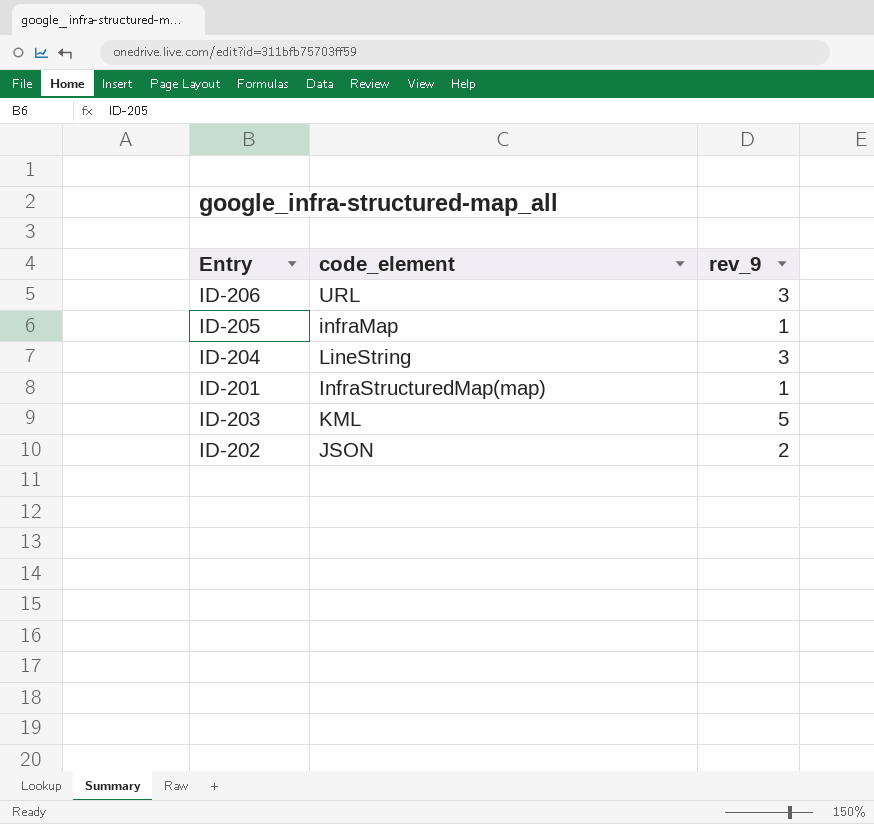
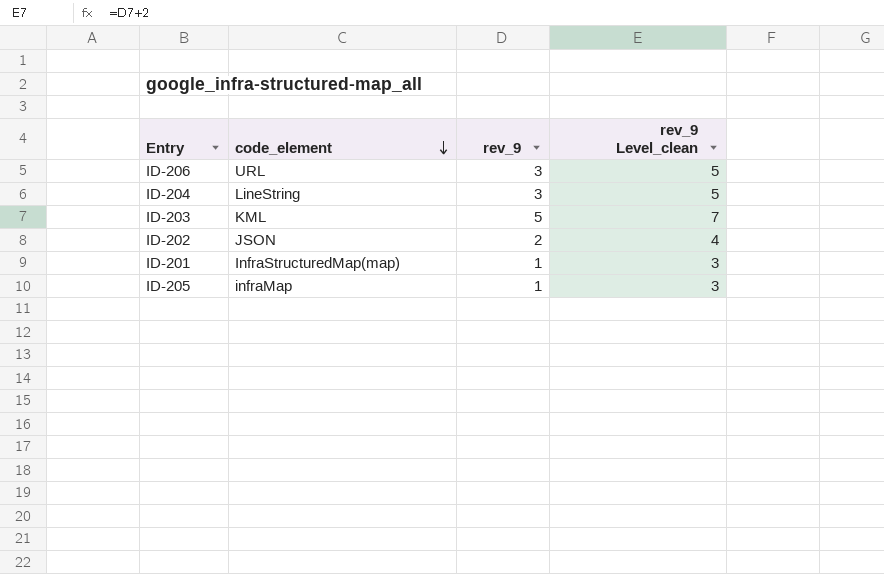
row order: none -> code_element descending
column rev_9 Level_clean | formula: none -> [rev_9] + 2

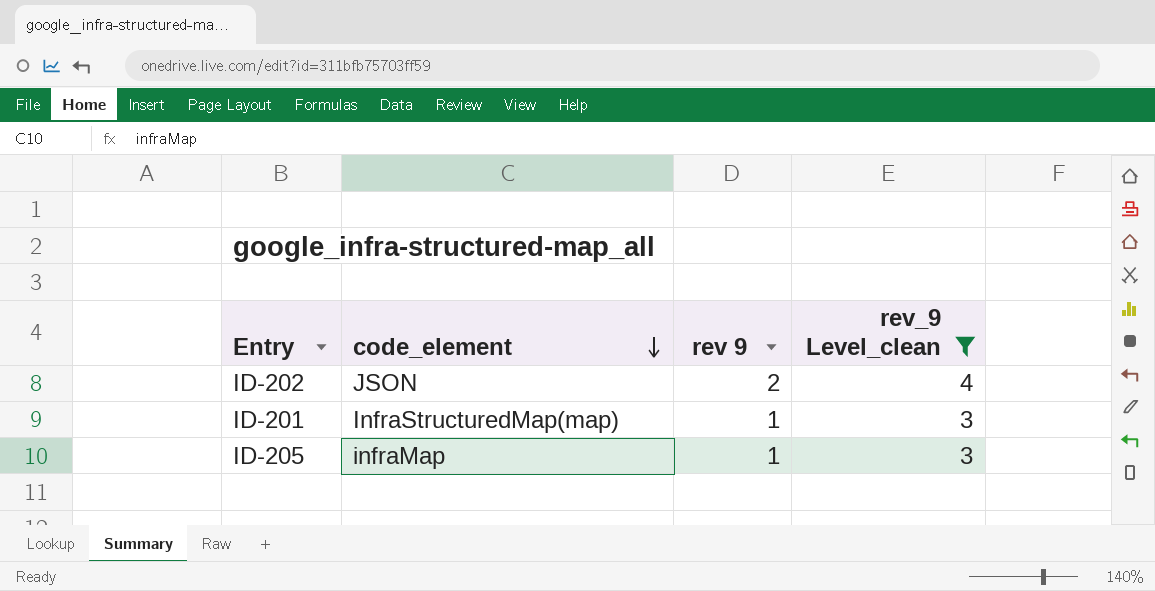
filter: none -> rev_9 Level_clean <= 4
column name: rev_9 -> rev 9

